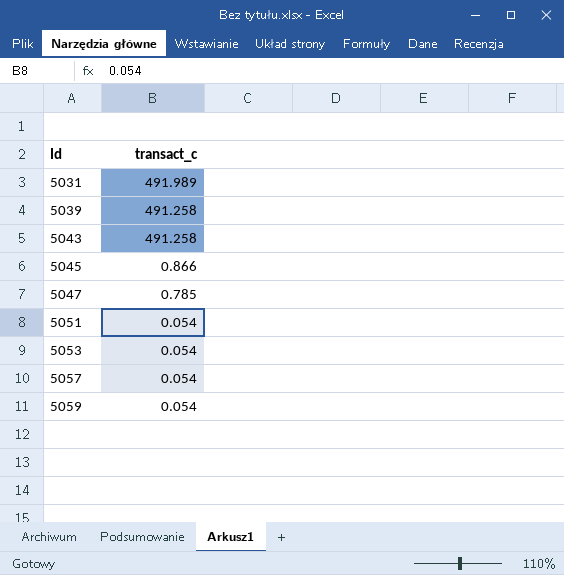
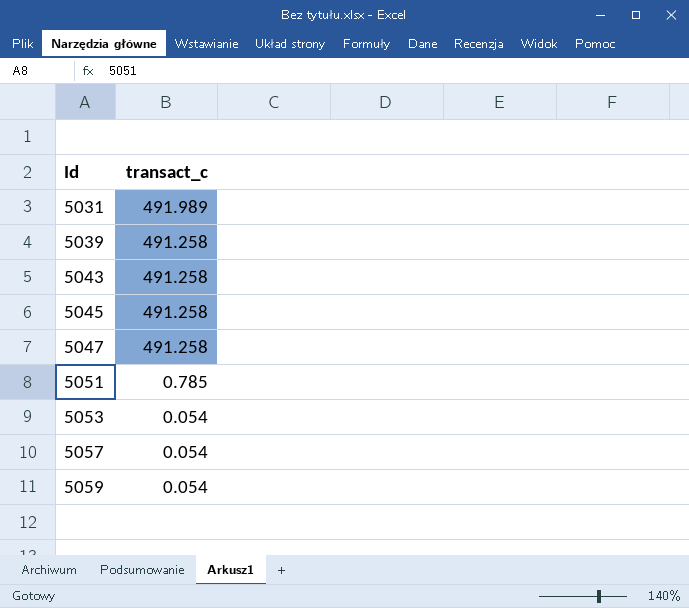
5045 | transact_c: 0.866 -> 491.258
5047 | transact_c: 0.785 -> 491.258
5051 | transact_c: 0.054 -> 0.785

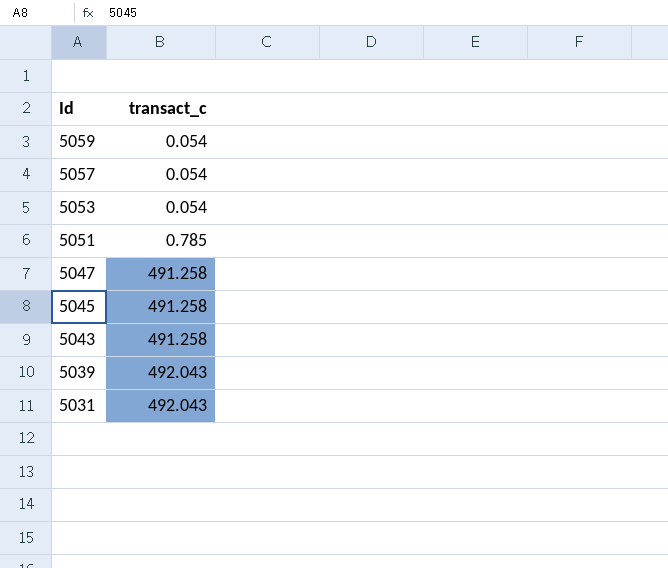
row order: Id ascending -> Id descending
5039 | transact_c: 491.258 -> 492.043
5031 | transact_c: 491.989 -> 492.043

